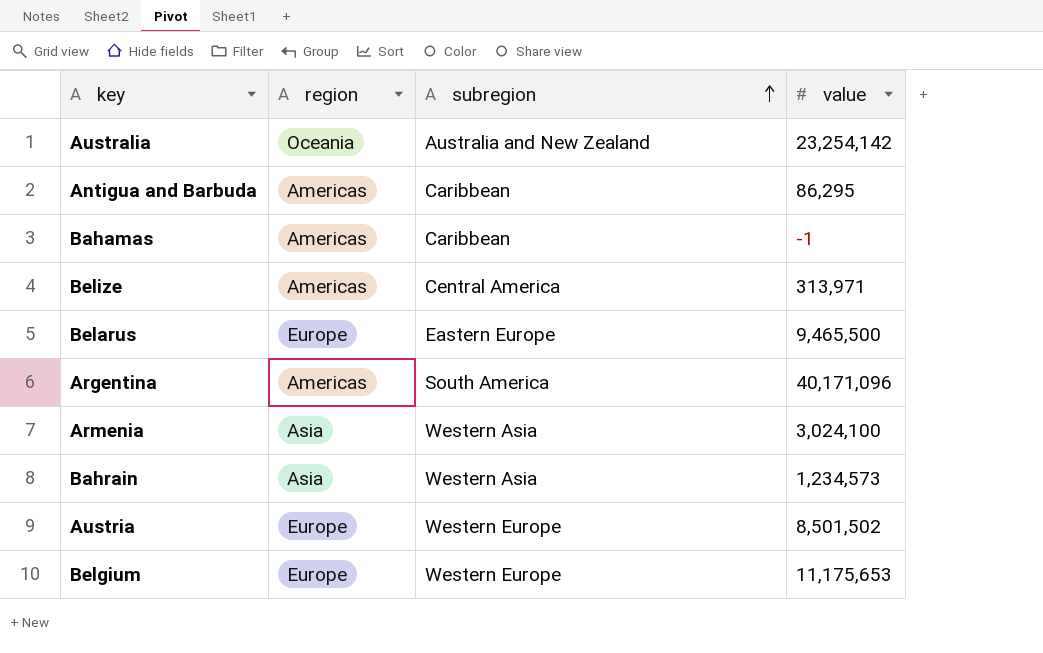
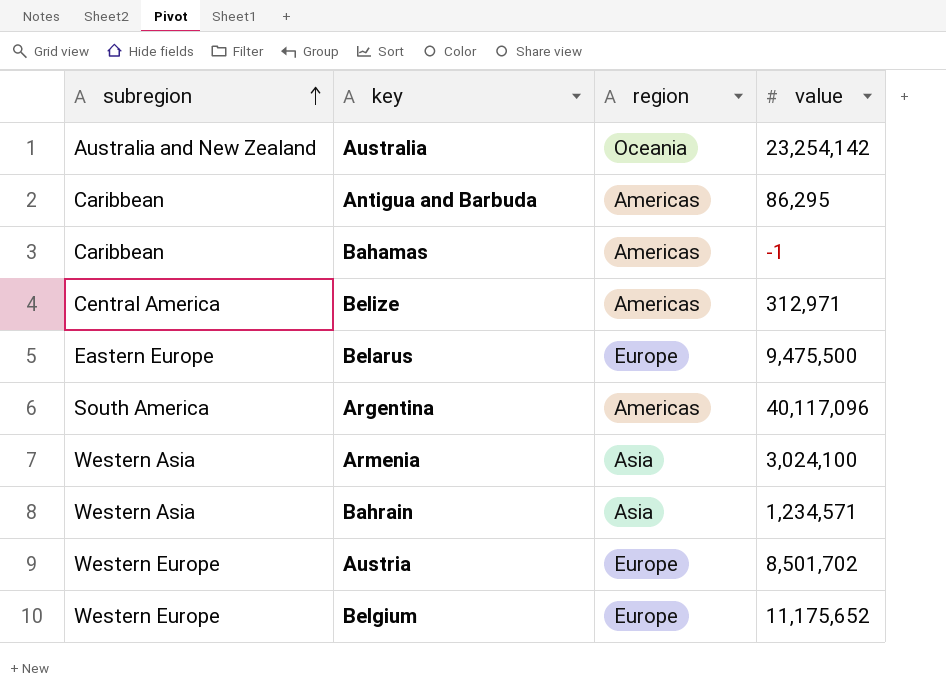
column subregion | position: 3 -> 1
Belize | value: 313,971 -> 312,971
Belarus | value: 9,465,500 -> 9,475,500
Argentina | value: 40,171,096 -> 40,117,096
Bahrain | value: 1,234,573 -> 1,234,571
Austria | value: 8,501,502 -> 8,501,702
Belgium | value: 11,175,653 -> 11,175,652

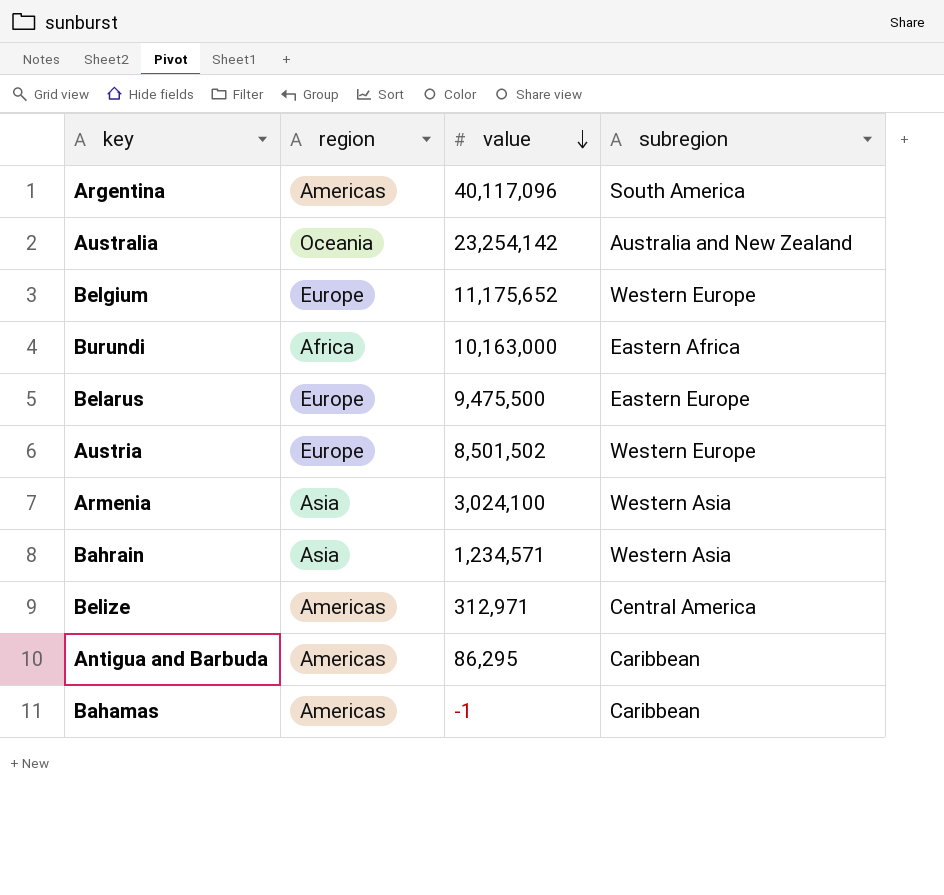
row order: subregion ascending -> value descending
column subregion | position: 1 -> 4
row Burundi: none -> Africa | 10,163,000 | Eastern Africa
Austria | value: 8,501,702 -> 8,501,502

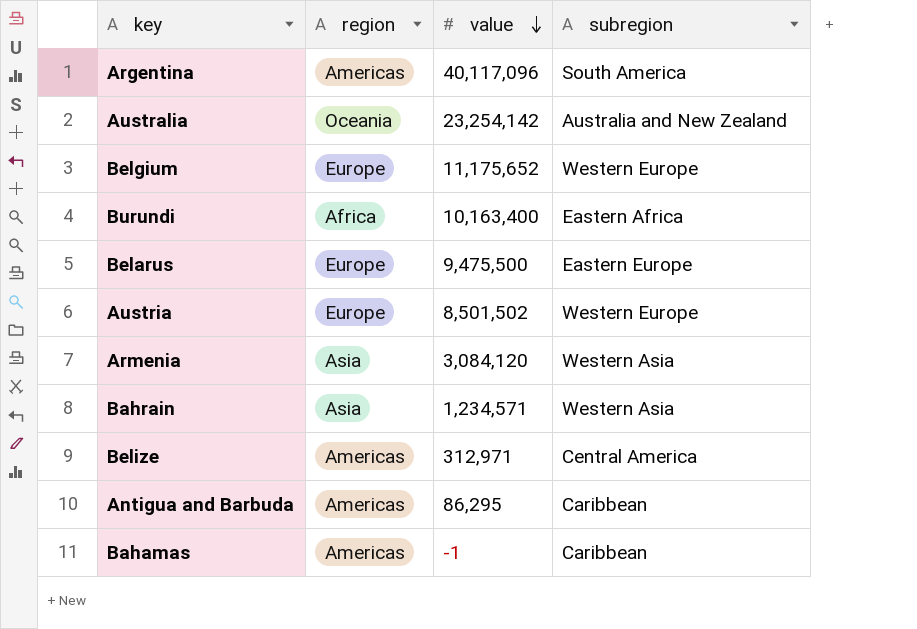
Burundi | value: 10,163,000 -> 10,163,400
Armenia | value: 3,024,100 -> 3,084,120

